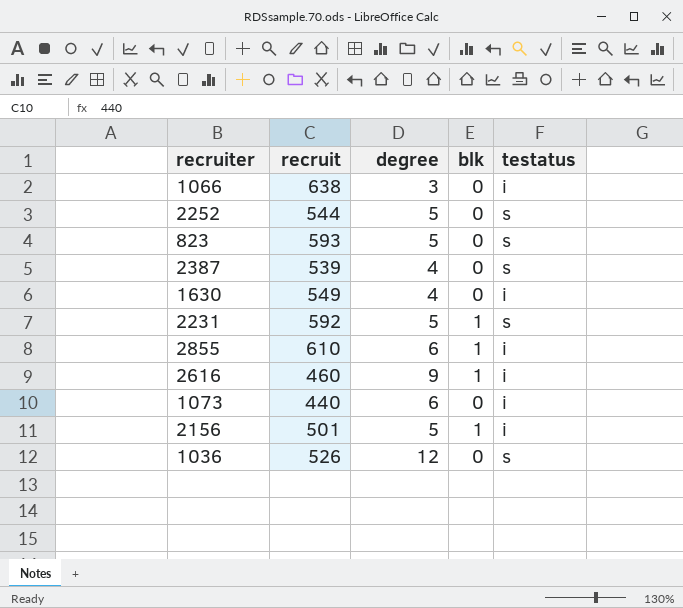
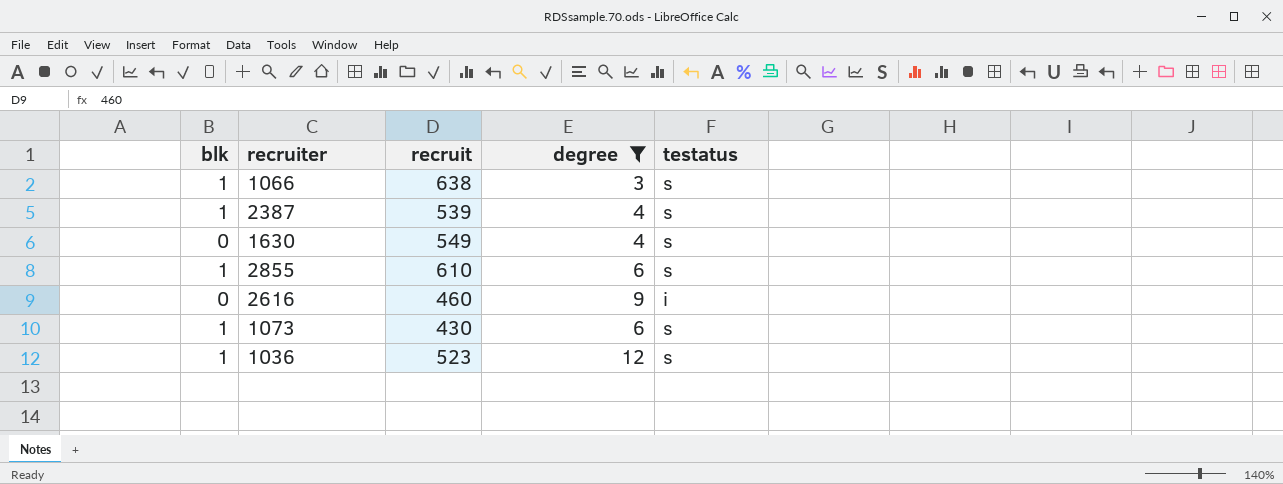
filter: none -> degree != 5
column blk | position: 4 -> 1
1066 | blk: 0 -> 1
1066 | testatus: i -> s
2387 | blk: 0 -> 1
1630 | testatus: i -> s
2855 | testatus: i -> s
2616 | blk: 1 -> 0
1073 | blk: 0 -> 1
1073 | recruit: 440 -> 430
1073 | testatus: i -> s
1036 | blk: 0 -> 1
1036 | recruit: 526 -> 523

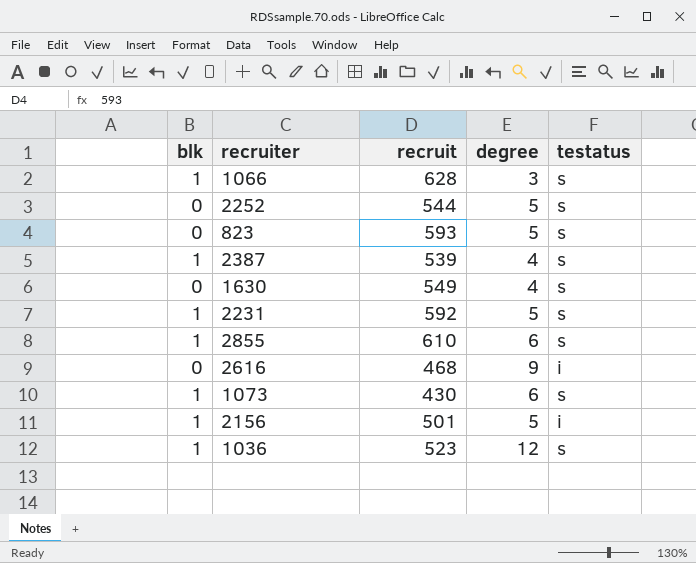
filter: degree != 5 -> none
1066 | recruit: 638 -> 628
2616 | recruit: 460 -> 468

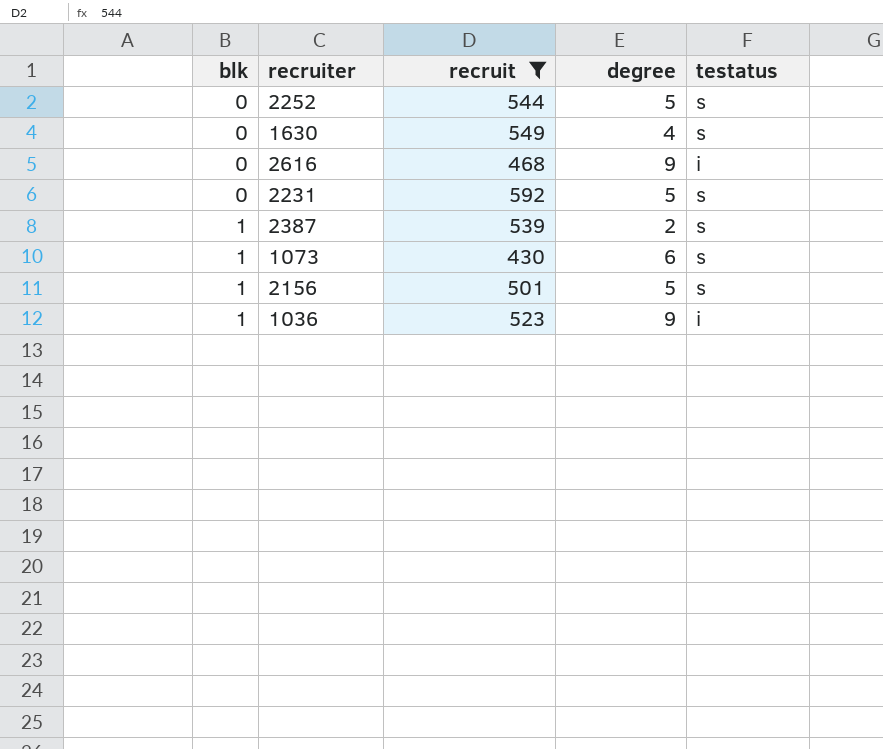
filter: none -> recruit <= 592
row order: none -> blk ascending
2231 | blk: 1 -> 0
2387 | degree: 4 -> 2
2156 | testatus: i -> s
1036 | degree: 12 -> 9
1036 | testatus: s -> i

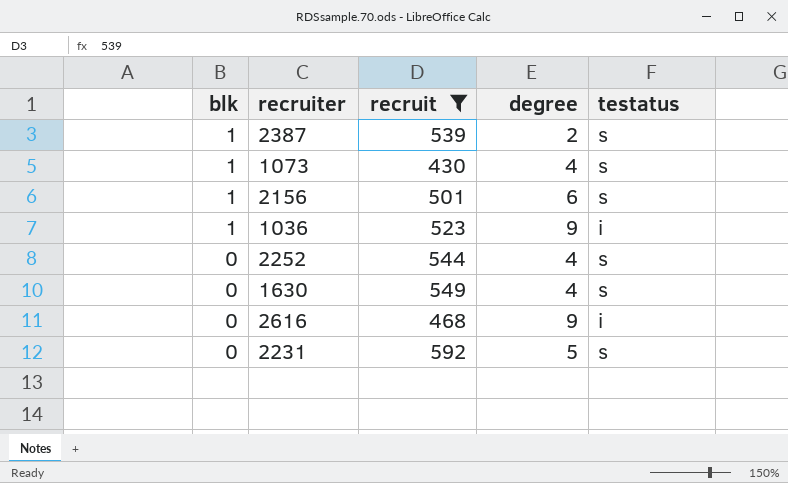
row order: blk ascending -> blk descending
1073 | degree: 6 -> 4
2156 | degree: 5 -> 6
2252 | degree: 5 -> 4

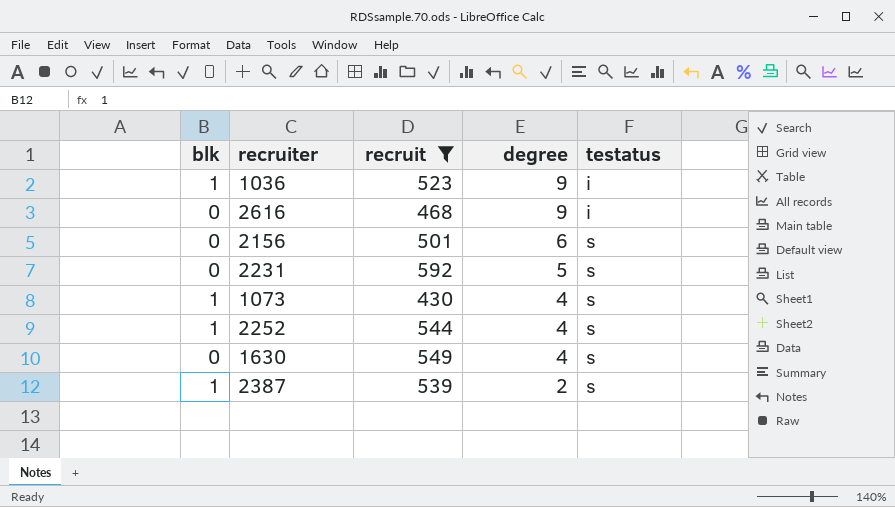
row order: blk descending -> degree descending
2156 | blk: 1 -> 0
2252 | blk: 0 -> 1

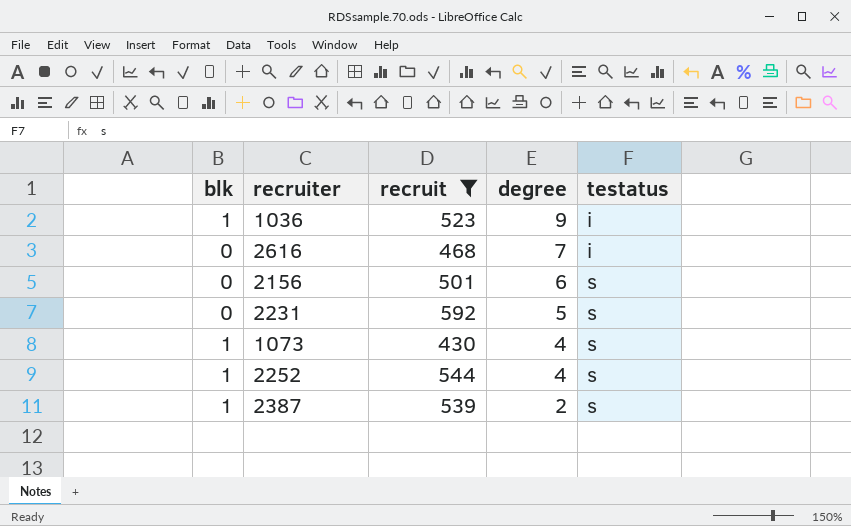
row 1630: 0 | 549 | 4 | s -> none
2616 | degree: 9 -> 7

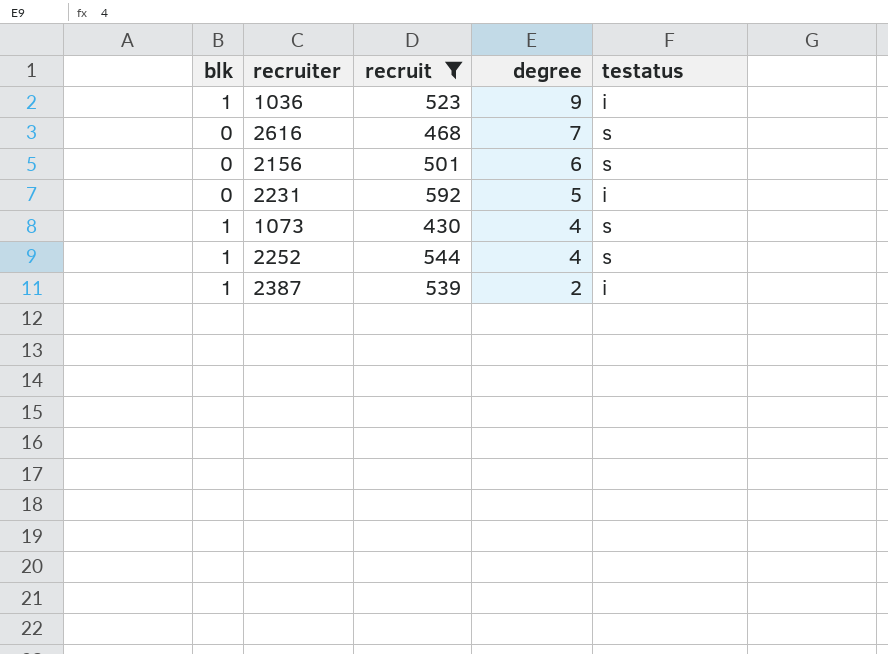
2616 | testatus: i -> s
2231 | testatus: s -> i
2387 | testatus: s -> i

